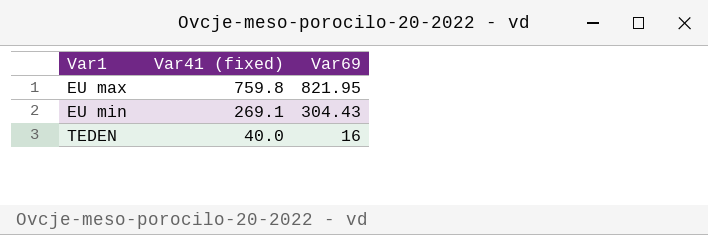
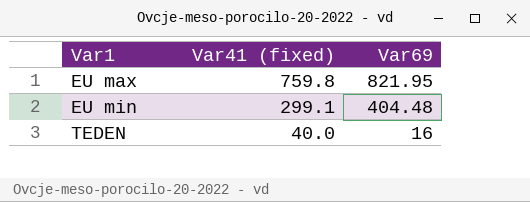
EU min | Var41 (fixed): 269.1 -> 299.1
EU min | Var69: 304.43 -> 404.48

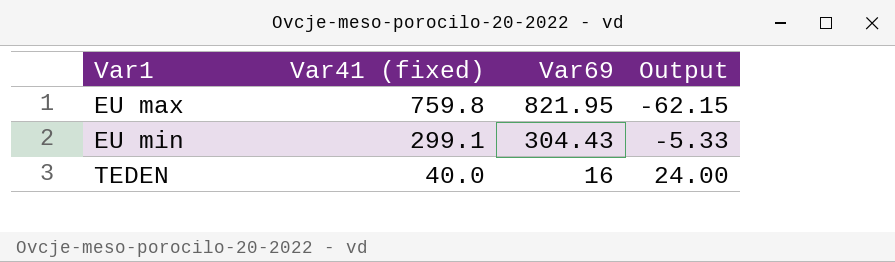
column Output | formula: none -> [Var41 (fixed)] - [Var69]
EU min | Var69: 404.48 -> 304.43

